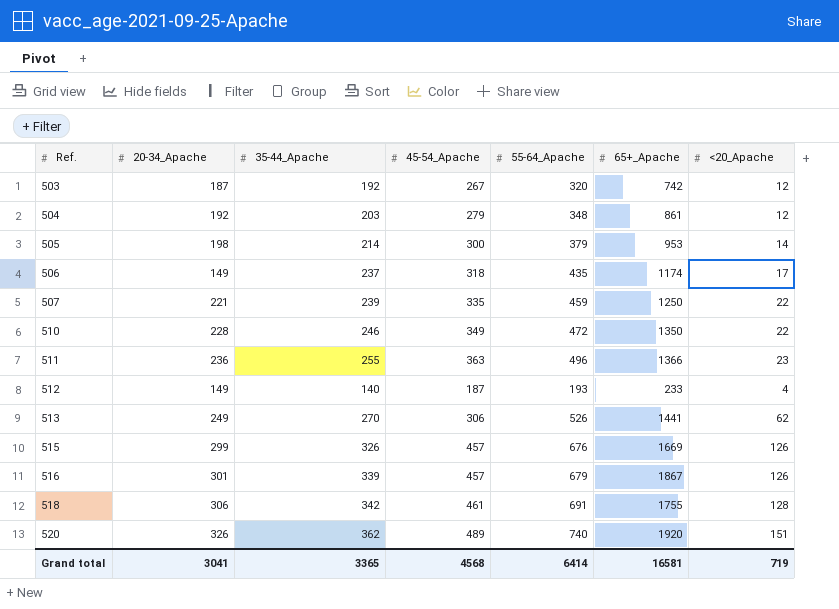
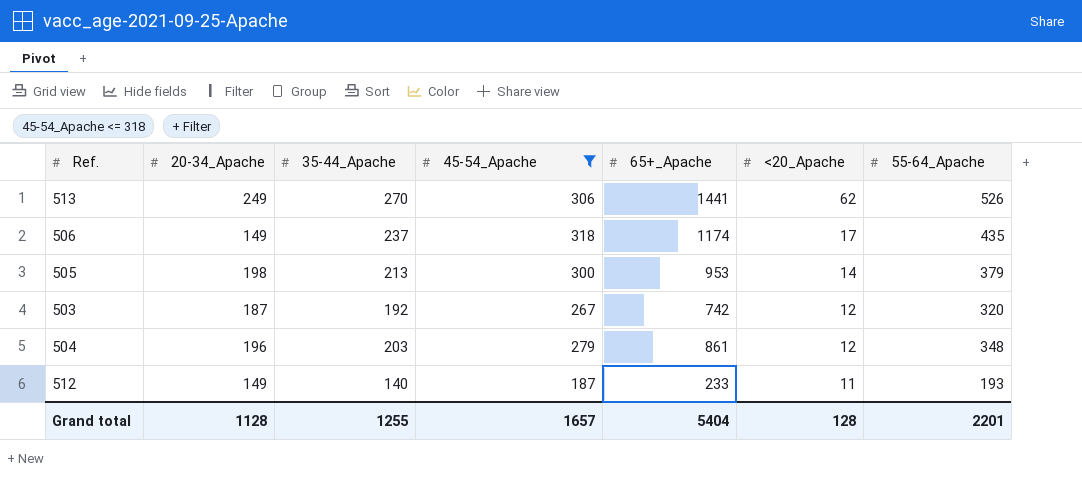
filter: none -> 45-54_Apache <= 318
row order: Ref. ascending -> <20_Apache descending
column 55-64_Apache | position: 5 -> 7
505 | 35-44_Apache: 214 -> 213
504 | 20-34_Apache: 192 -> 196
512 | <20_Apache: 4 -> 11
Grand total | 20-34_Apache: 3041 -> 1128
Grand total | 35-44_Apache: 3365 -> 1255
Grand total | 45-54_Apache: 4568 -> 1657
Grand total | 65+_Apache: 16581 -> 5404
Grand total | <20_Apache: 719 -> 128
Grand total | 55-64_Apache: 6414 -> 2201

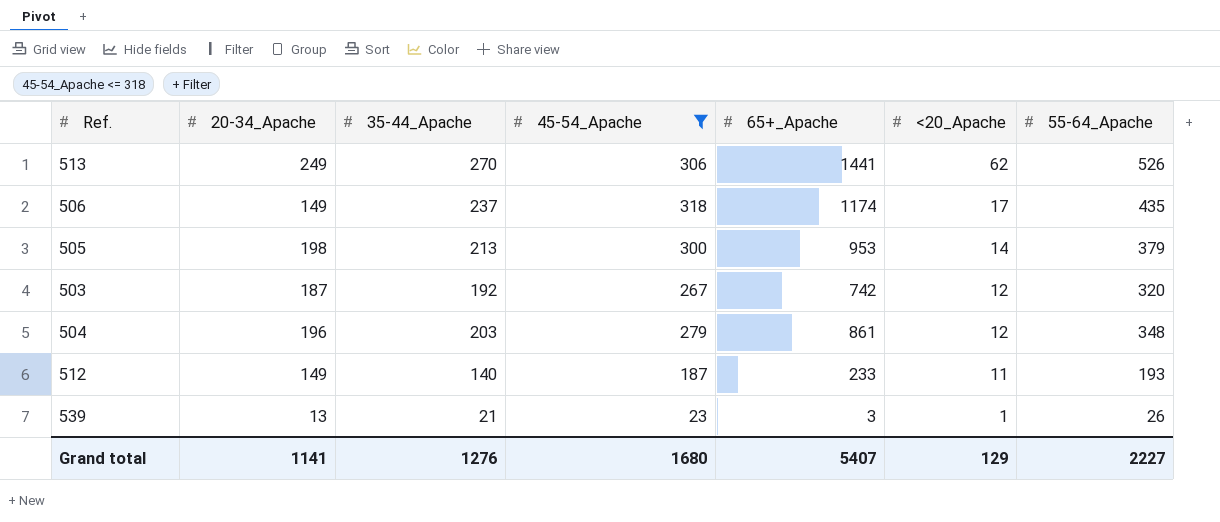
row 539: none -> 13 | 21 | 23 | 3 | 1 | 26
Grand total | 20-34_Apache: 1128 -> 1141
Grand total | 35-44_Apache: 1255 -> 1276
Grand total | 45-54_Apache: 1657 -> 1680
Grand total | 65+_Apache: 5404 -> 5407
Grand total | <20_Apache: 128 -> 129
Grand total | 55-64_Apache: 2201 -> 2227

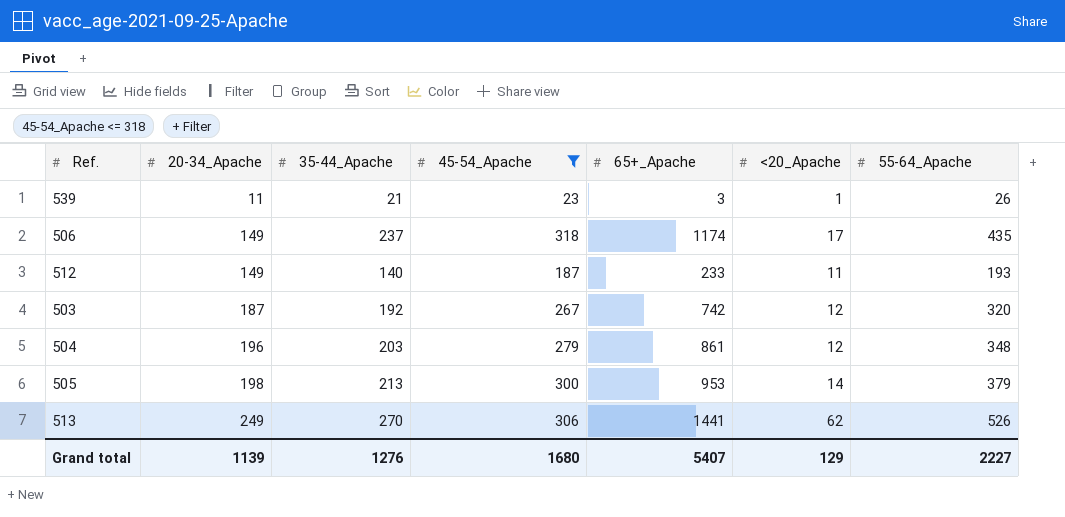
row order: <20_Apache descending -> 20-34_Apache ascending
539 | 20-34_Apache: 13 -> 11
Grand total | 20-34_Apache: 1141 -> 1139

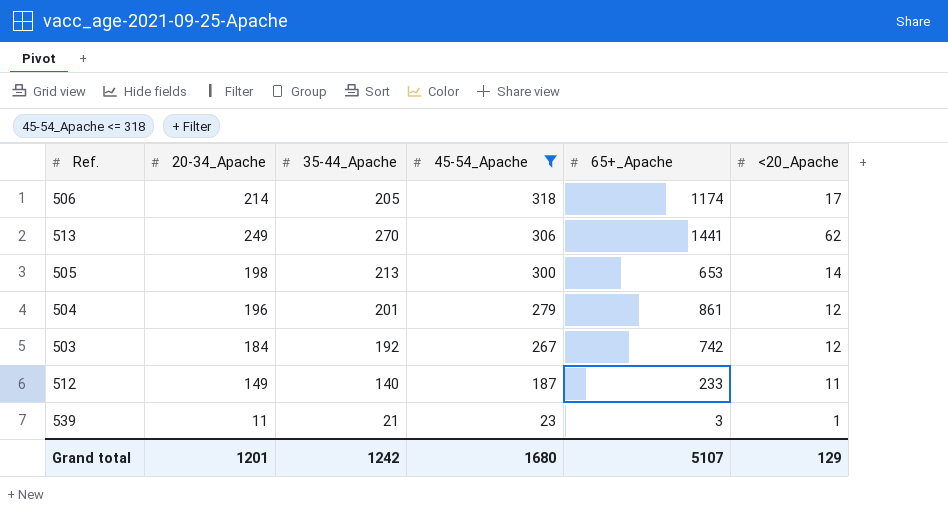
row order: 20-34_Apache ascending -> 45-54_Apache descending
column 55-64_Apache | position: 7 -> none
506 | 20-34_Apache: 149 -> 214
506 | 35-44_Apache: 237 -> 205
505 | 65+_Apache: 953 -> 653
504 | 35-44_Apache: 203 -> 201
503 | 20-34_Apache: 187 -> 184
Grand total | 20-34_Apache: 1139 -> 1201
Grand total | 35-44_Apache: 1276 -> 1242
Grand total | 65+_Apache: 5407 -> 5107

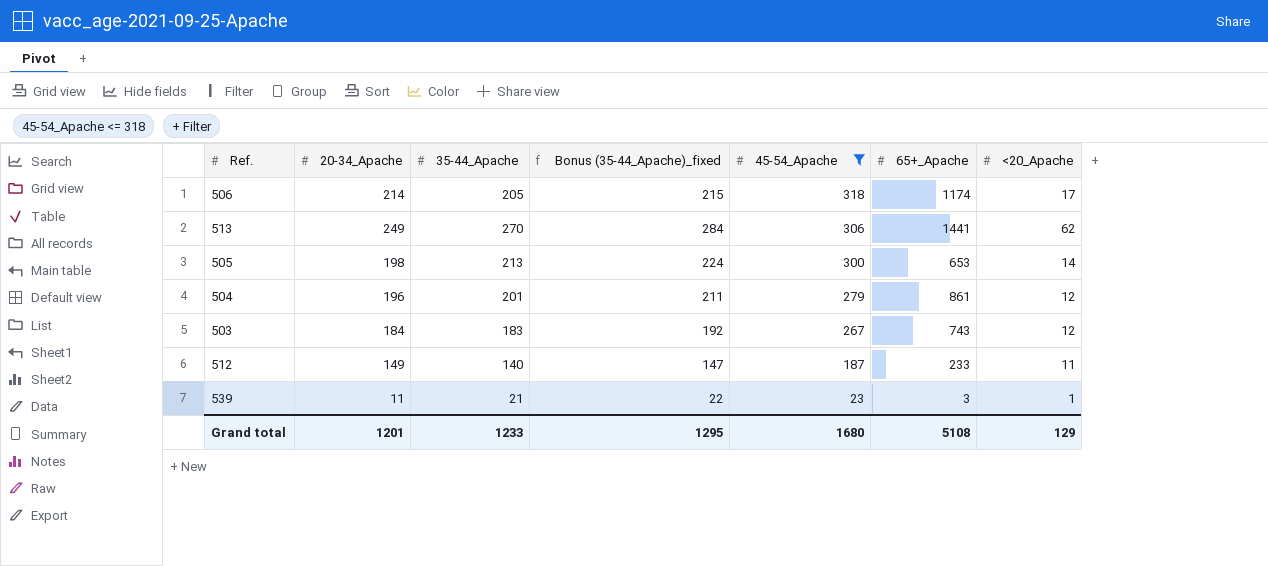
column Bonus (35-44_Apache)_fixed | formula: none -> [35-44_Apache] * 1.05
503 | 35-44_Apache: 192 -> 183
503 | 65+_Apache: 742 -> 743
Grand total | 35-44_Apache: 1242 -> 1233
Grand total | 65+_Apache: 5107 -> 5108

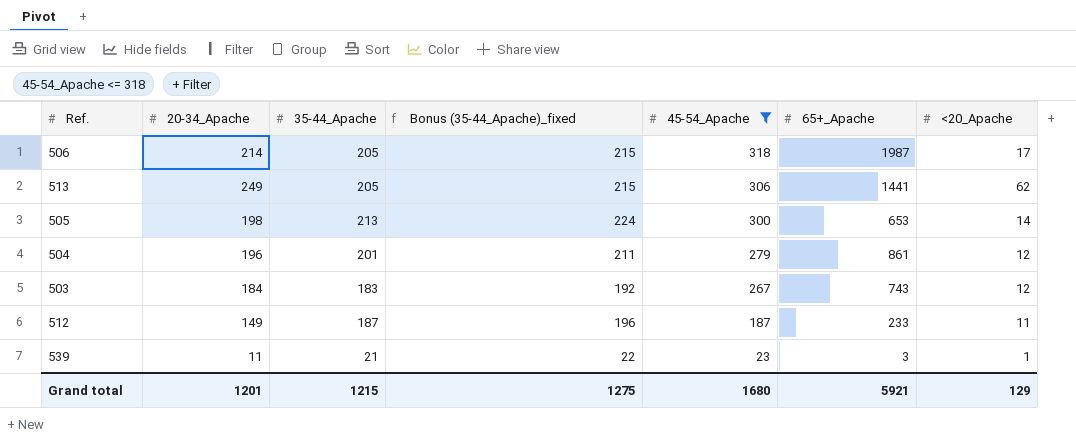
506 | 65+_Apache: 1174 -> 1987
513 | 35-44_Apache: 270 -> 205
513 | Bonus (35-44_Apache)_fixed: 284 -> 215
512 | 35-44_Apache: 140 -> 187
512 | Bonus (35-44_Apache)_fixed: 147 -> 196
Grand total | 35-44_Apache: 1233 -> 1215
Grand total | Bonus (35-44_Apache)_fixed: 1295 -> 1275
Grand total | 65+_Apache: 5108 -> 5921

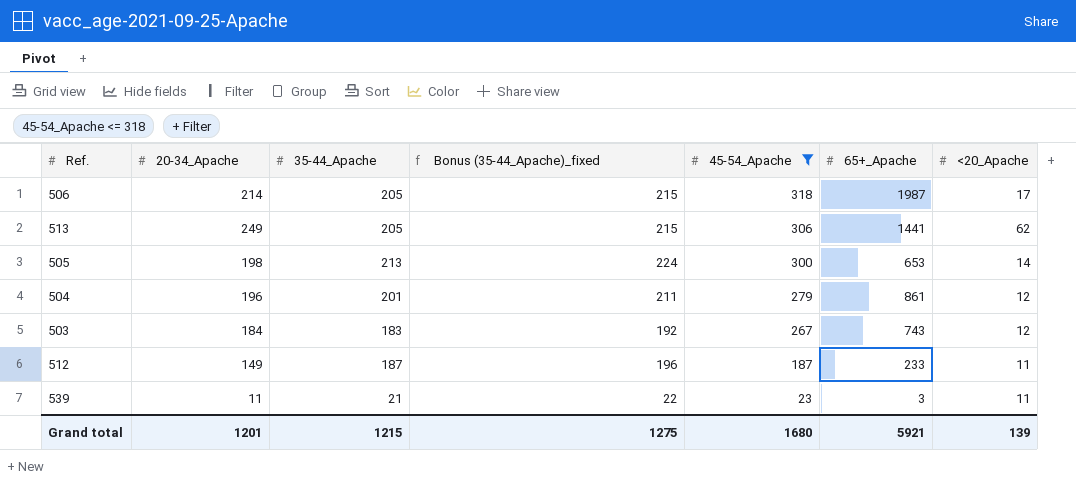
539 | <20_Apache: 1 -> 11
Grand total | <20_Apache: 129 -> 139

